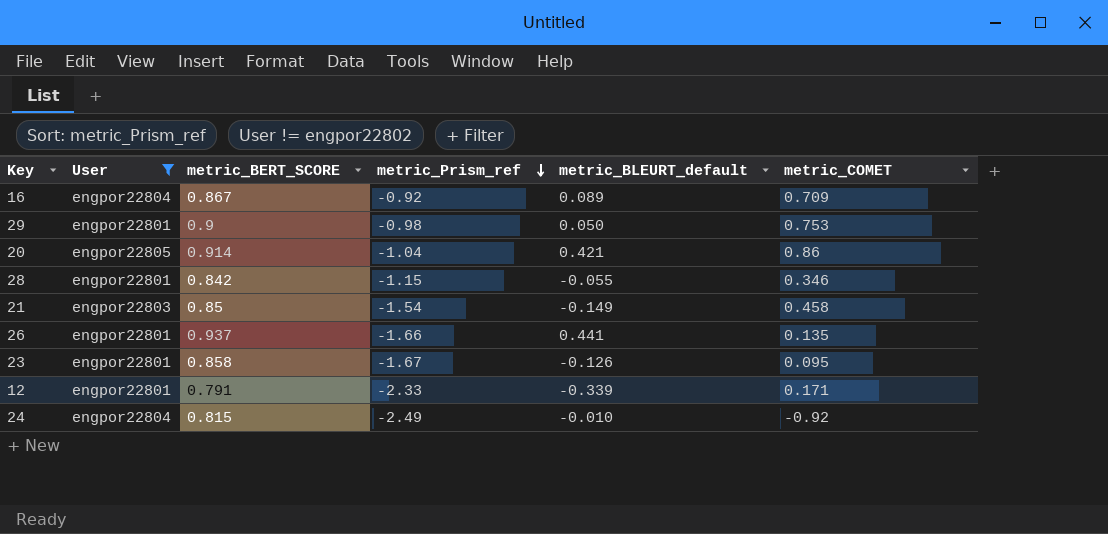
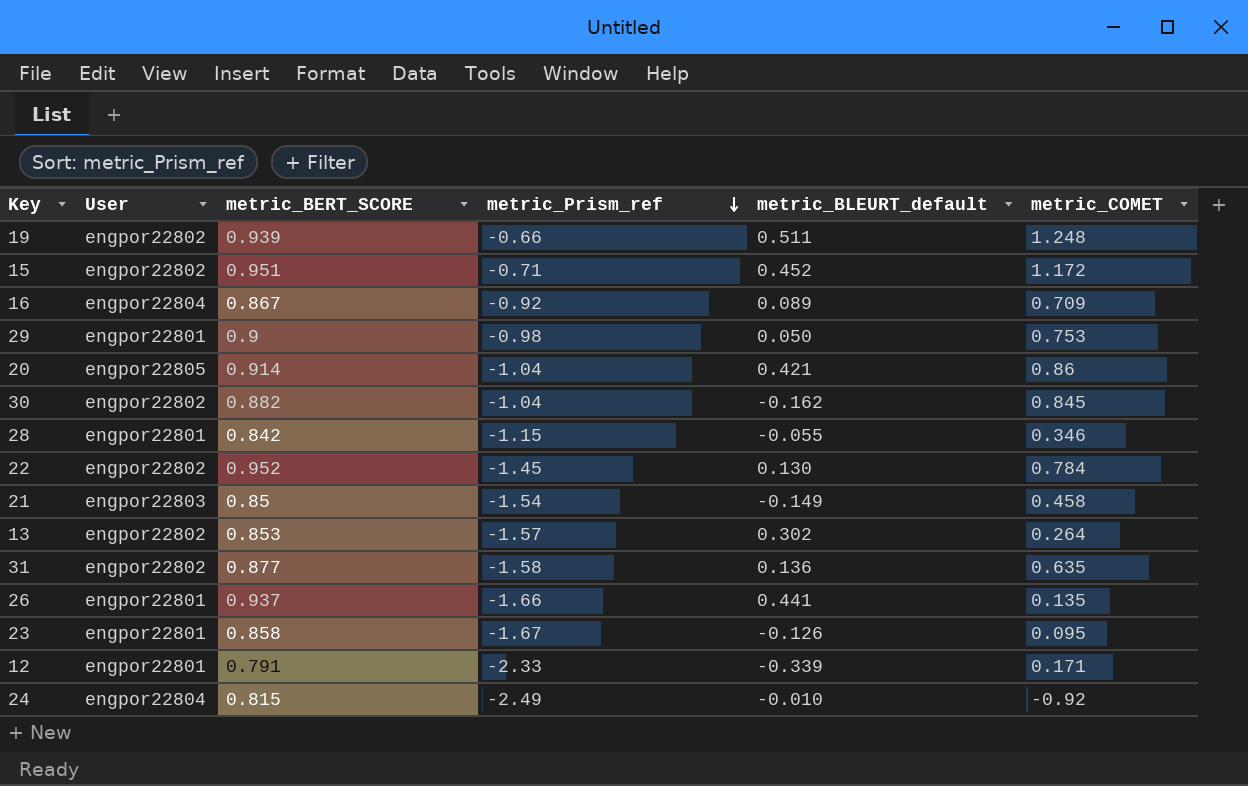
filter: User != engpor22802 -> none

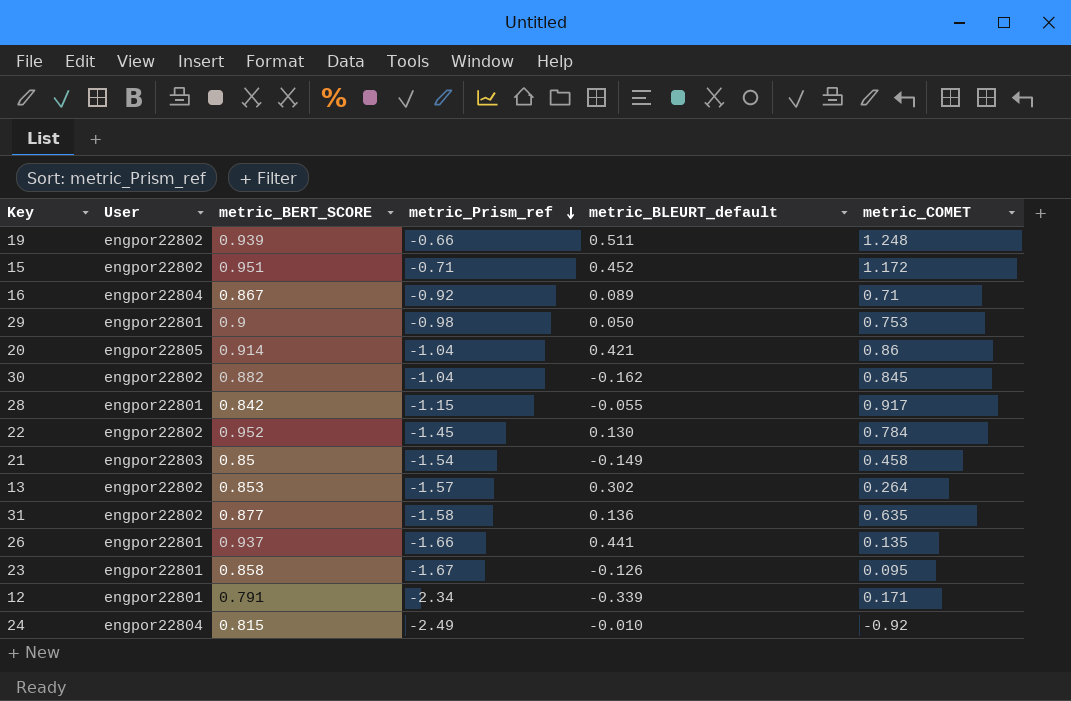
16 | metric_COMET: 0.709 -> 0.71
28 | metric_COMET: 0.346 -> 0.917
12 | metric_Prism_ref: -2.33 -> -2.34

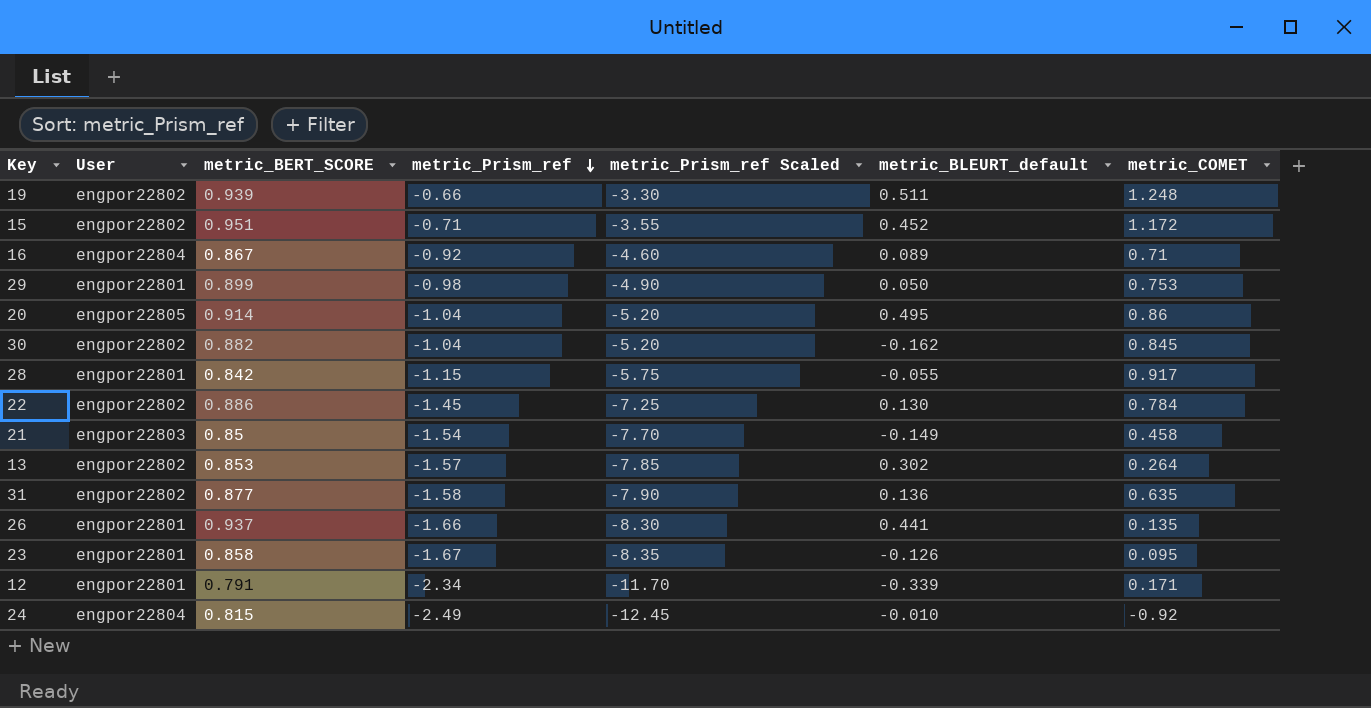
column metric_Prism_ref Scaled | formula: none -> [metric_Prism_ref] * 5
29 | metric_BERT_SCORE: 0.9 -> 0.899
20 | metric_BLEURT_default: 0.421 -> 0.495
22 | metric_BERT_SCORE: 0.952 -> 0.886

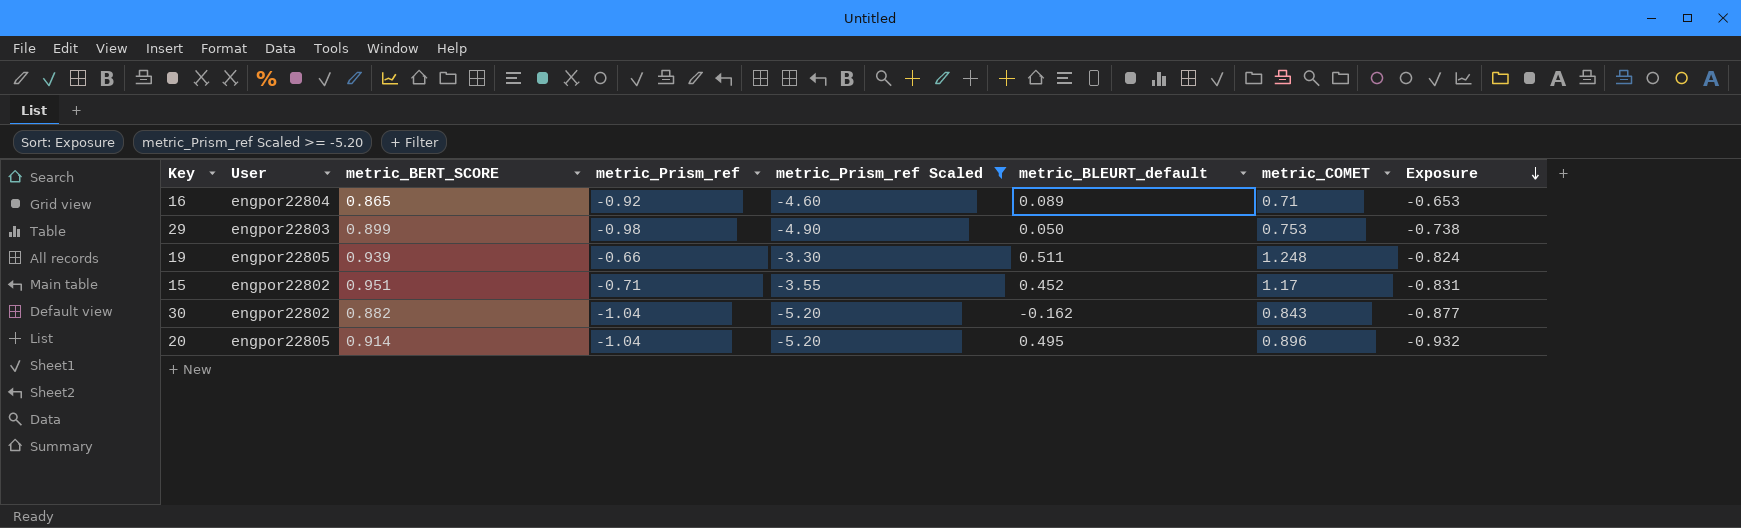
filter: none -> metric_Prism_ref Scaled >= -5.20
row order: metric_Prism_ref descending -> Exposure descending
column Exposure | formula: none -> [metric_Prism_ref] * [metric_COMET]
16 | metric_BERT_SCORE: 0.867 -> 0.865
29 | User: engpor22801 -> engpor22803
19 | User: engpor22802 -> engpor22805
15 | metric_COMET: 1.172 -> 1.17
30 | metric_COMET: 0.845 -> 0.843
20 | metric_COMET: 0.86 -> 0.896

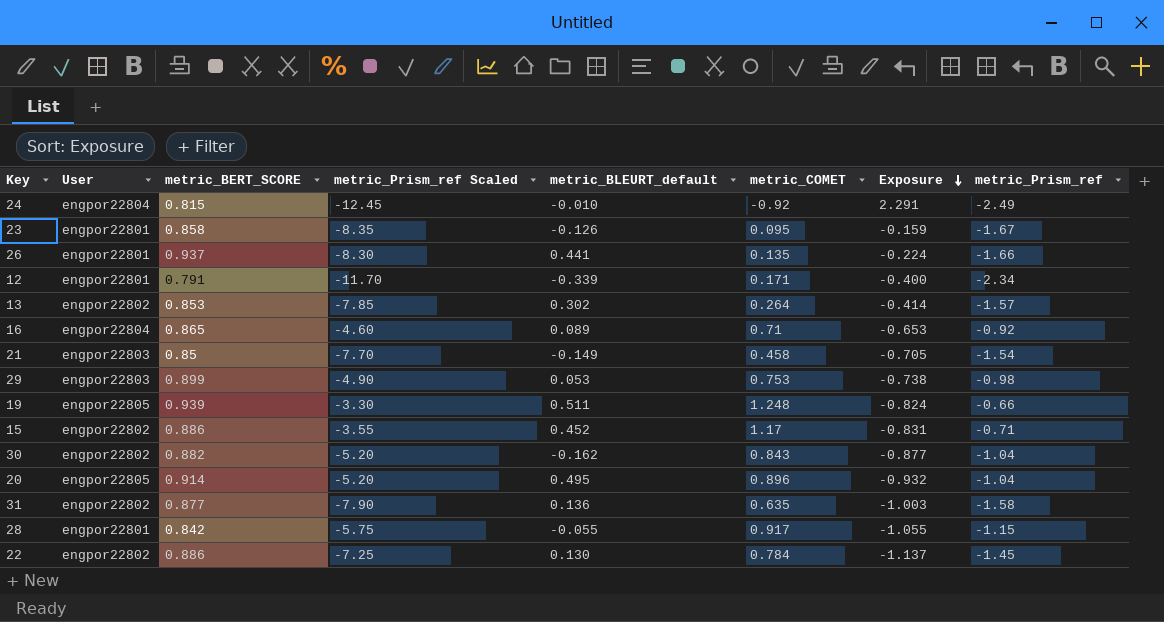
filter: metric_Prism_ref Scaled >= -5.20 -> none
column metric_Prism_ref | position: 4 -> 8
29 | metric_BLEURT_default: 0.050 -> 0.053
15 | metric_BERT_SCORE: 0.951 -> 0.886

